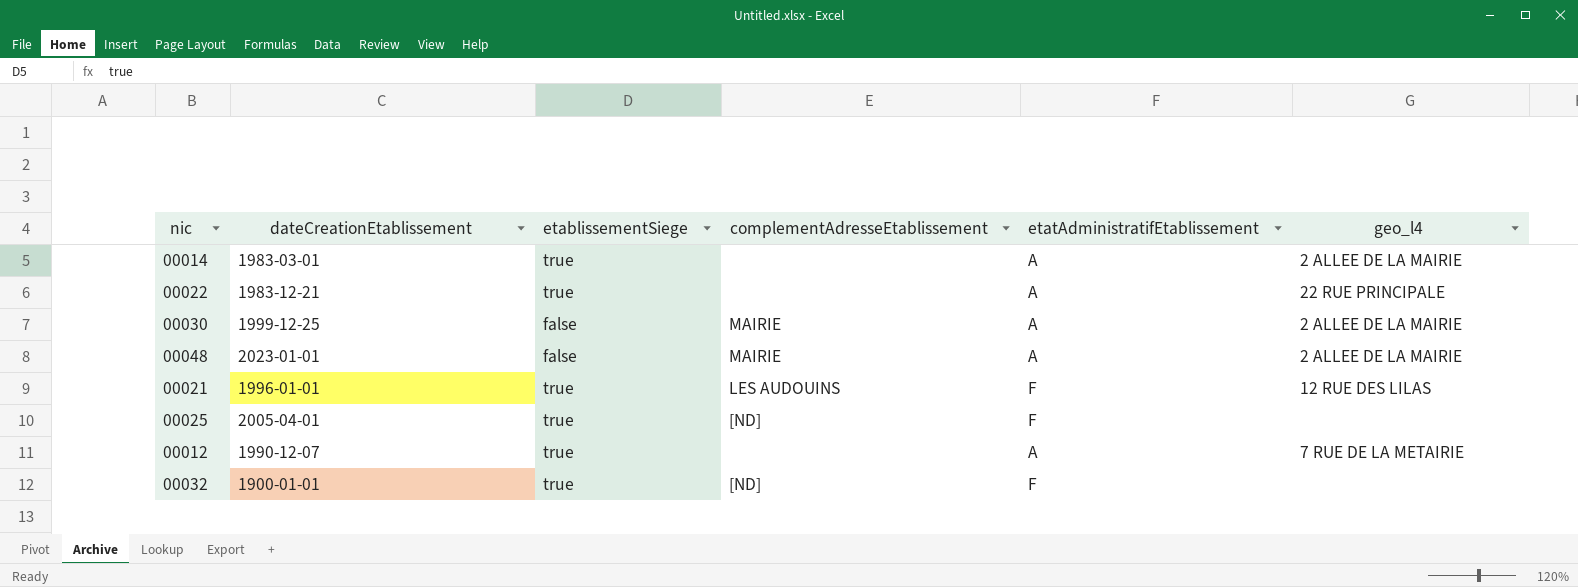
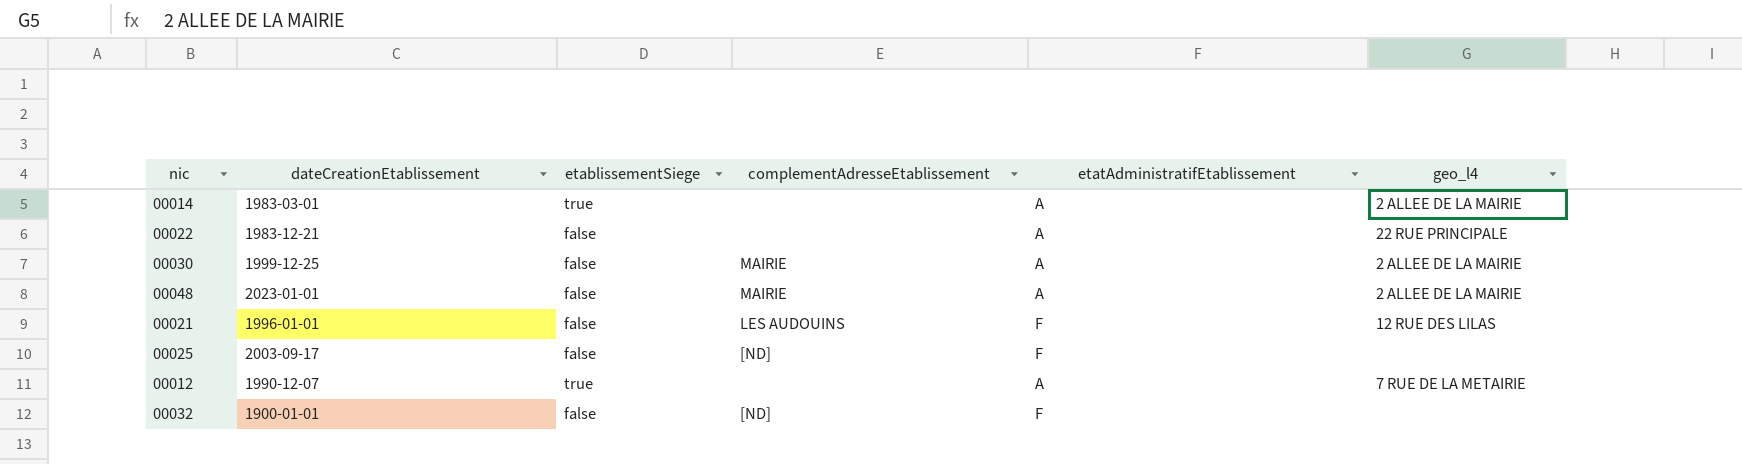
00022 | etablissementSiege: true -> false
00021 | etablissementSiege: true -> false
00025 | dateCreationEtablissement: 2005-04-01 -> 2003-09-17
00025 | etablissementSiege: true -> false
00032 | etablissementSiege: true -> false

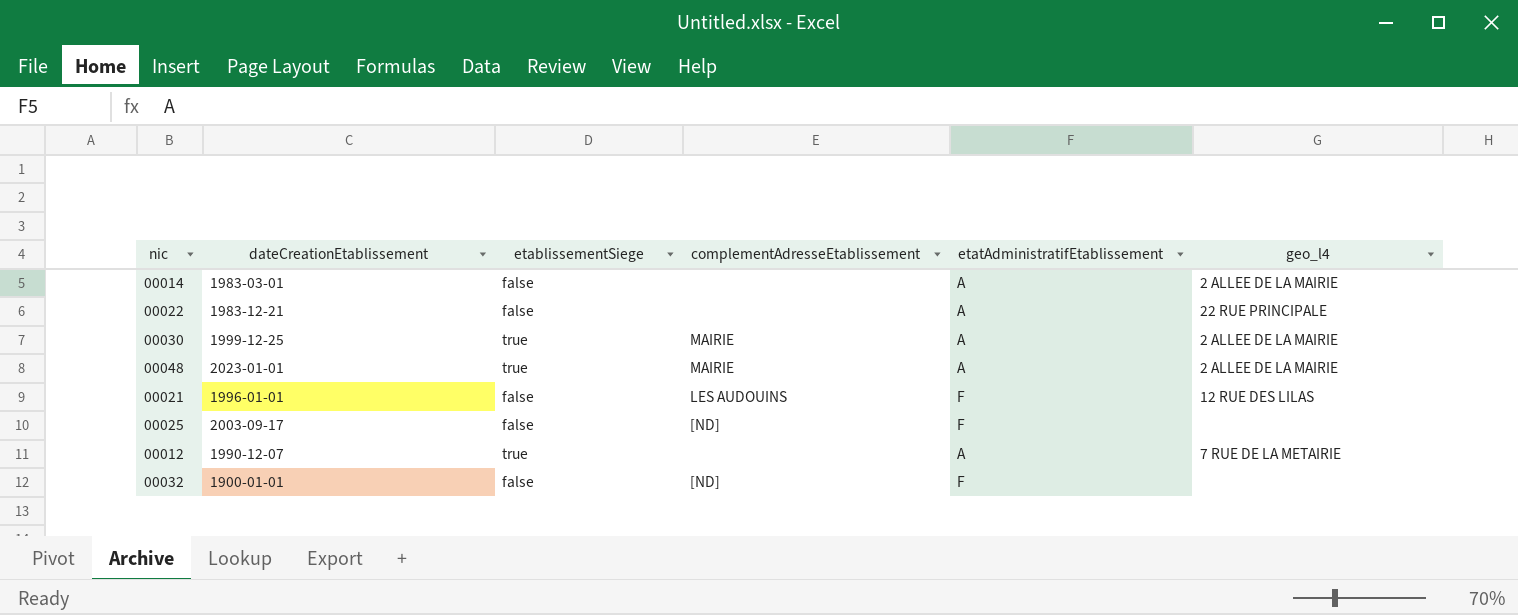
00014 | etablissementSiege: true -> false
00030 | etablissementSiege: false -> true
00048 | etablissementSiege: false -> true

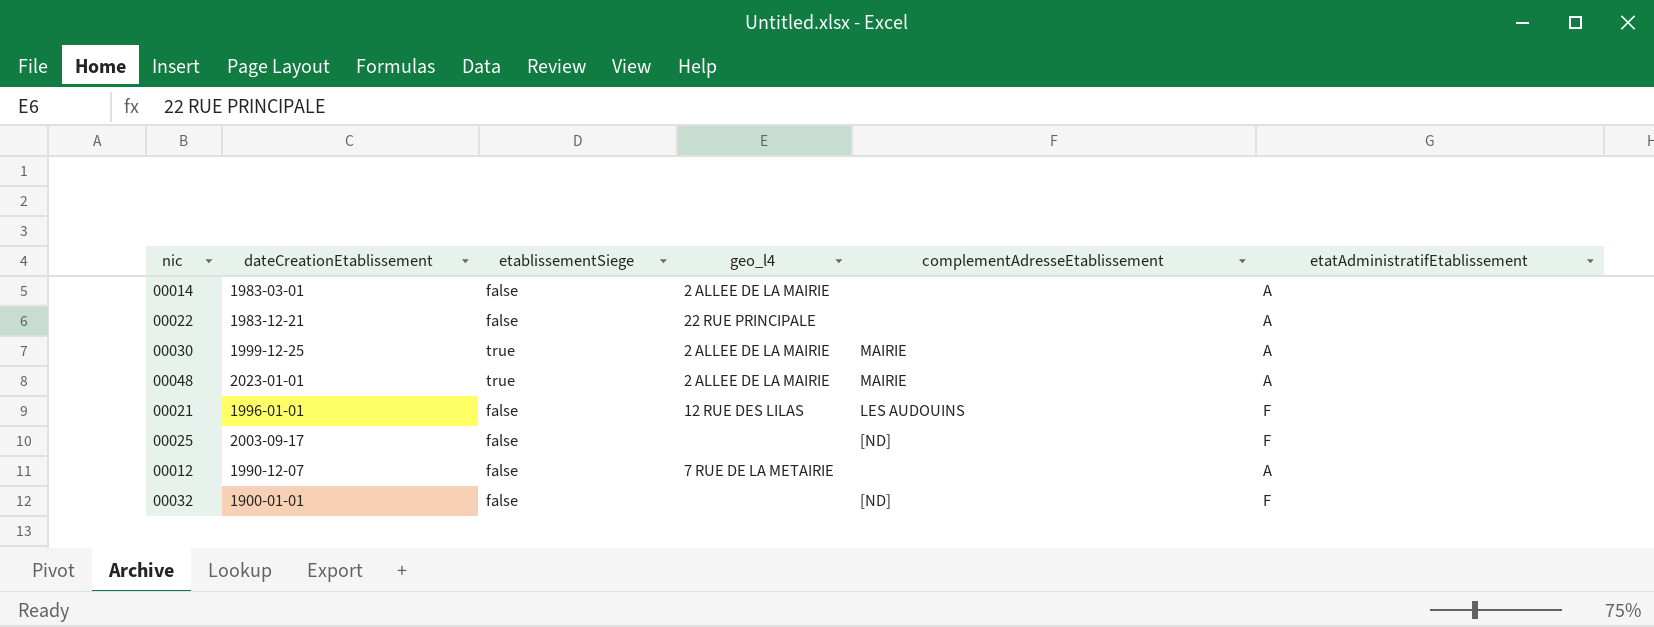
column geo_l4 | position: 6 -> 4
00012 | etablissementSiege: true -> false

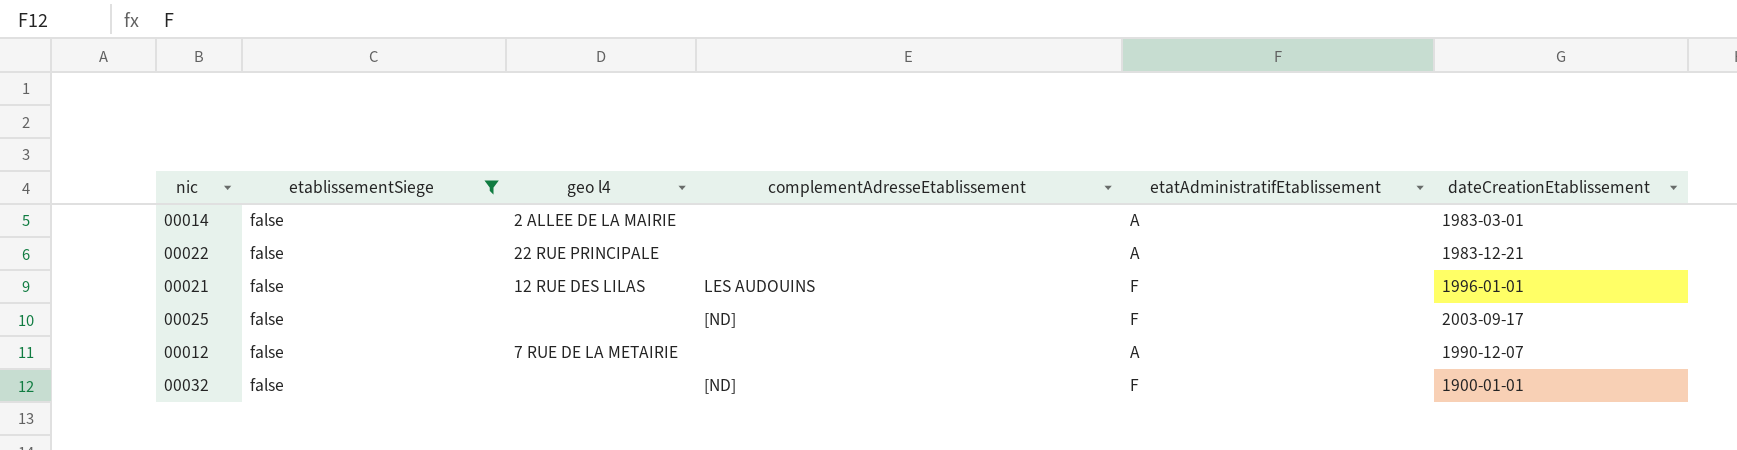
filter: none -> etablissementSiege = false
column name: geo_l4 -> geo l4
column dateCreationEtablissement | position: 2 -> 6

